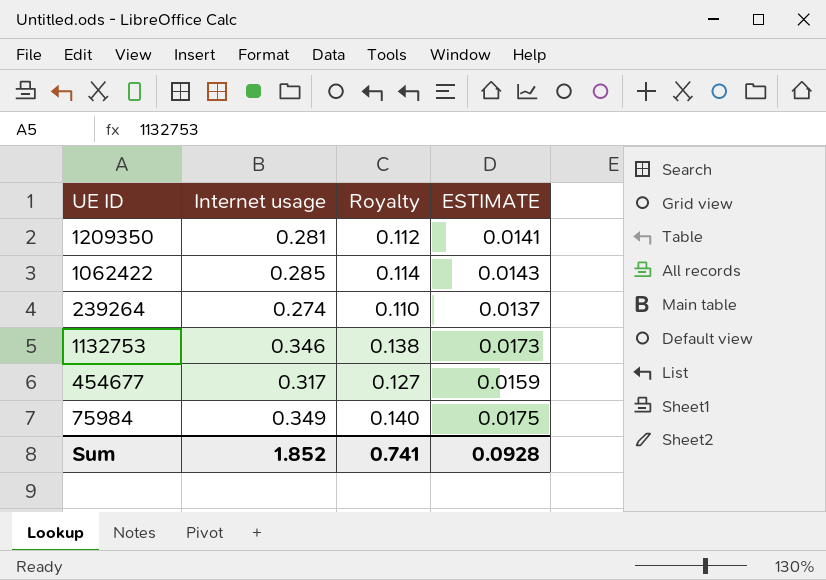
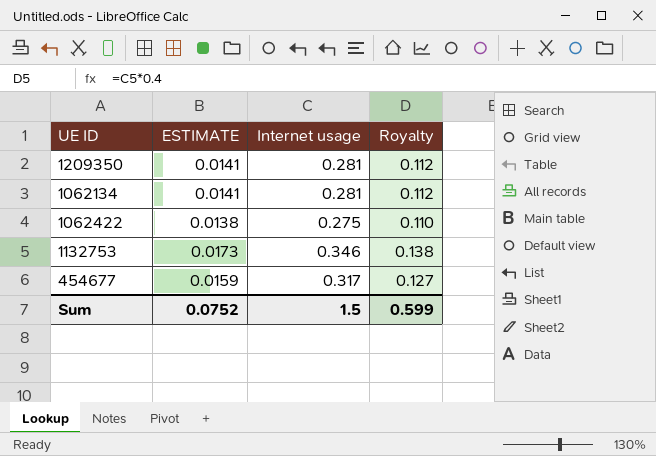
column ESTIMATE | position: 4 -> 2
row 239264: 0.274 | 0.110 | 0.0137 -> none
row 75984: 0.349 | 0.140 | 0.0175 -> none
row 1062134: none -> 0.0141 | 0.281 | 0.112
1062422 | ESTIMATE: 0.0143 -> 0.0138
1062422 | Internet usage: 0.285 -> 0.275
1062422 | Royalty: 0.114 -> 0.110
Sum | ESTIMATE: 0.0928 -> 0.0752
Sum | Internet usage: 1.852 -> 1.5
Sum | Royalty: 0.741 -> 0.599

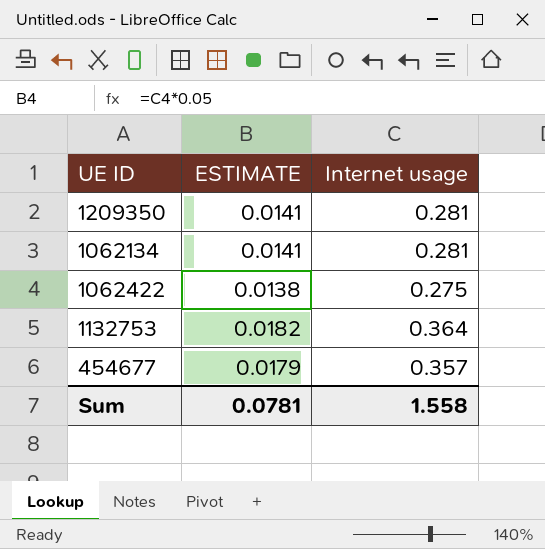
column Royalty | formula: [Internet usage] * 0.4 -> none
1132753 | ESTIMATE: 0.0173 -> 0.0182
1132753 | Internet usage: 0.346 -> 0.364
454677 | ESTIMATE: 0.0159 -> 0.0179
454677 | Internet usage: 0.317 -> 0.357
Sum | ESTIMATE: 0.0752 -> 0.0781
Sum | Internet usage: 1.5 -> 1.558

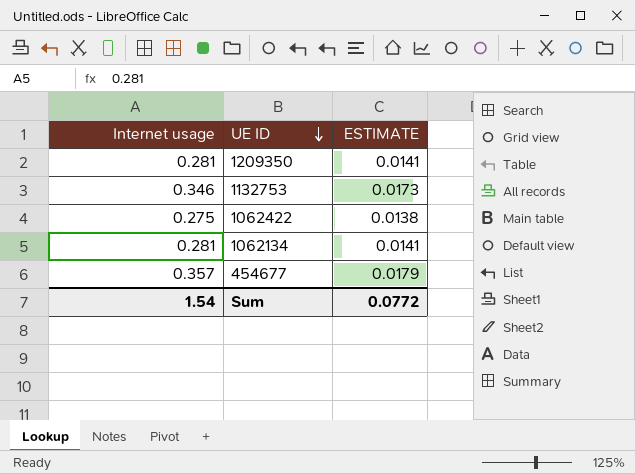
row order: none -> UE ID descending
column Internet usage | position: 3 -> 1
1132753 | Internet usage: 0.364 -> 0.346
1132753 | ESTIMATE: 0.0182 -> 0.0173
Sum | Internet usage: 1.558 -> 1.54
Sum | ESTIMATE: 0.0781 -> 0.0772

